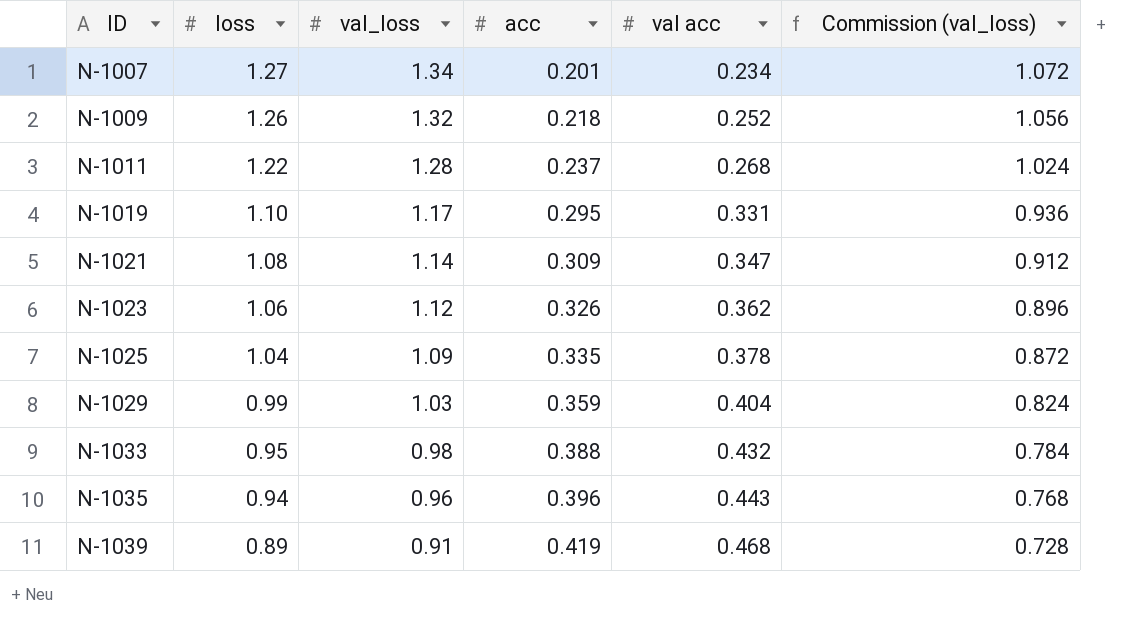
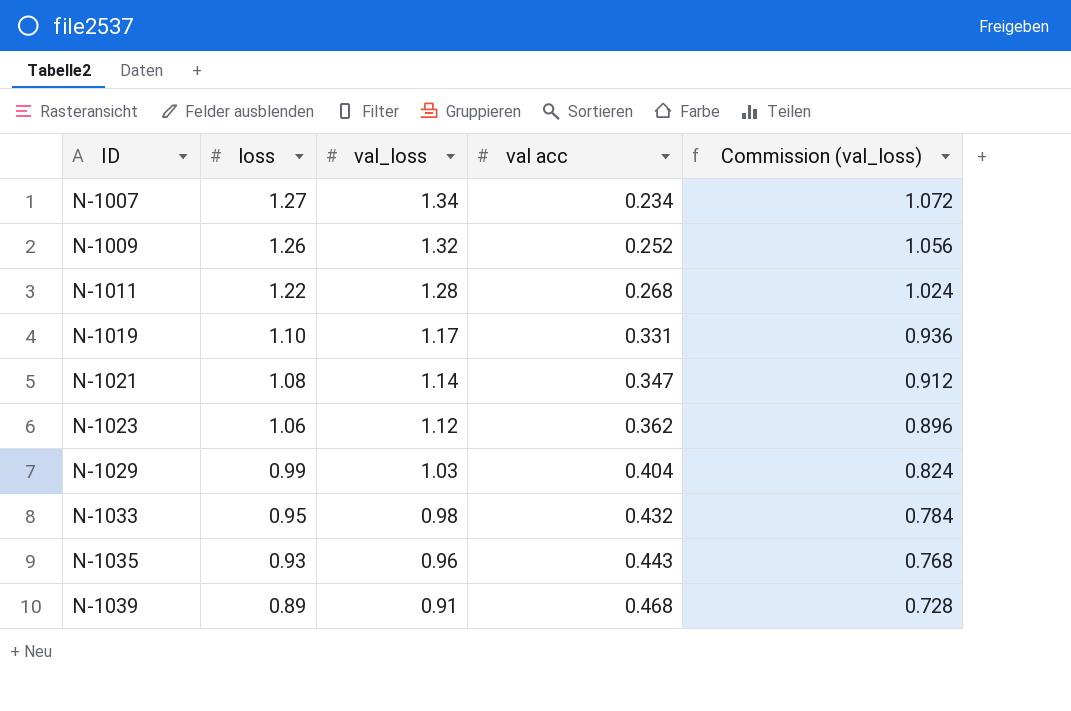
column acc | position: 4 -> none
row N-1025: 1.04 | 1.09 | 0.335 | 0.378 | 0.872 -> none
N-1035 | loss: 0.94 -> 0.93

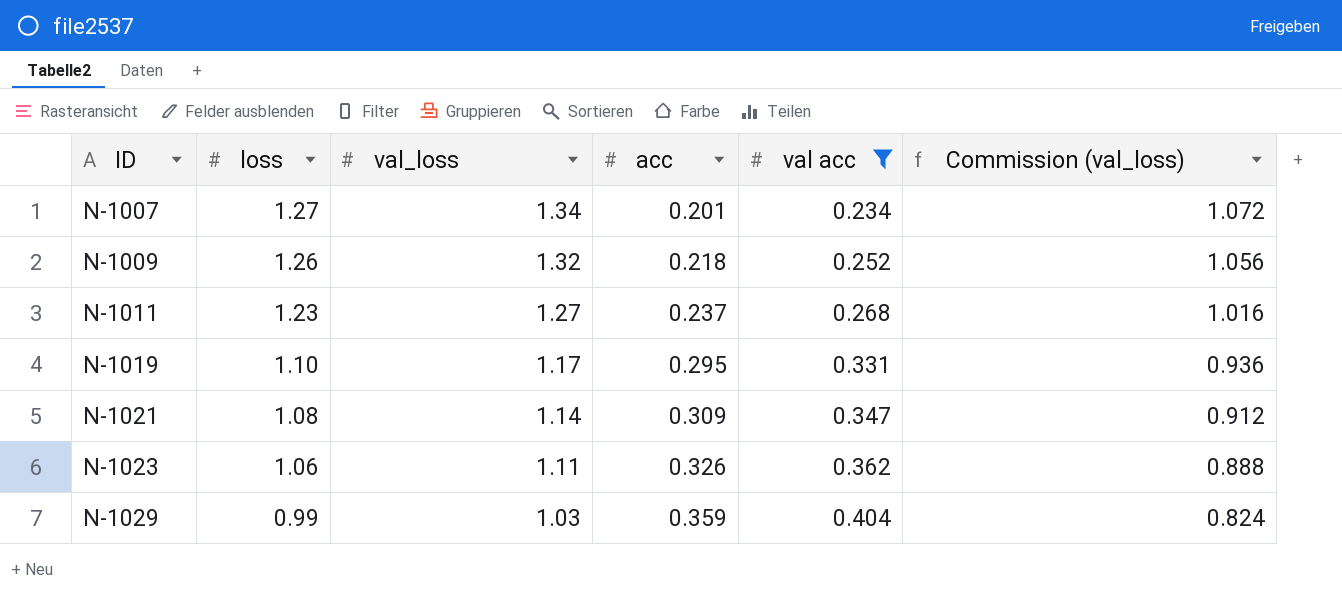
filter: none -> val acc <= 0.404
column acc | position: none -> 4
N-1011 | loss: 1.22 -> 1.23
N-1011 | val_loss: 1.28 -> 1.27
N-1011 | Commission (val_loss): 1.024 -> 1.016
N-1023 | val_loss: 1.12 -> 1.11
N-1023 | Commission (val_loss): 0.896 -> 0.888

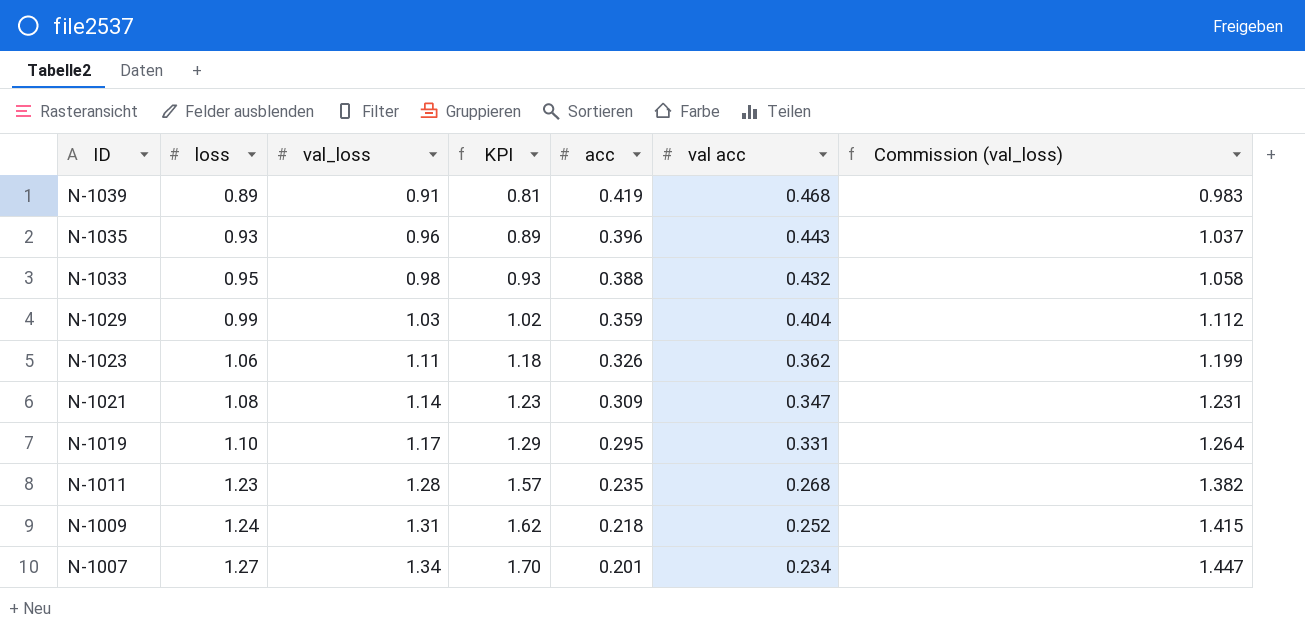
filter: val acc <= 0.404 -> none
row order: ID ascending -> ID descending
column KPI | formula: none -> [loss] * [val_loss]
column Commission (val_loss) | formula: [val_loss] * 0.8 -> [val_loss] * 1.08
N-1011 | val_loss: 1.27 -> 1.28
N-1011 | acc: 0.237 -> 0.235
N-1009 | loss: 1.26 -> 1.24
N-1009 | val_loss: 1.32 -> 1.31

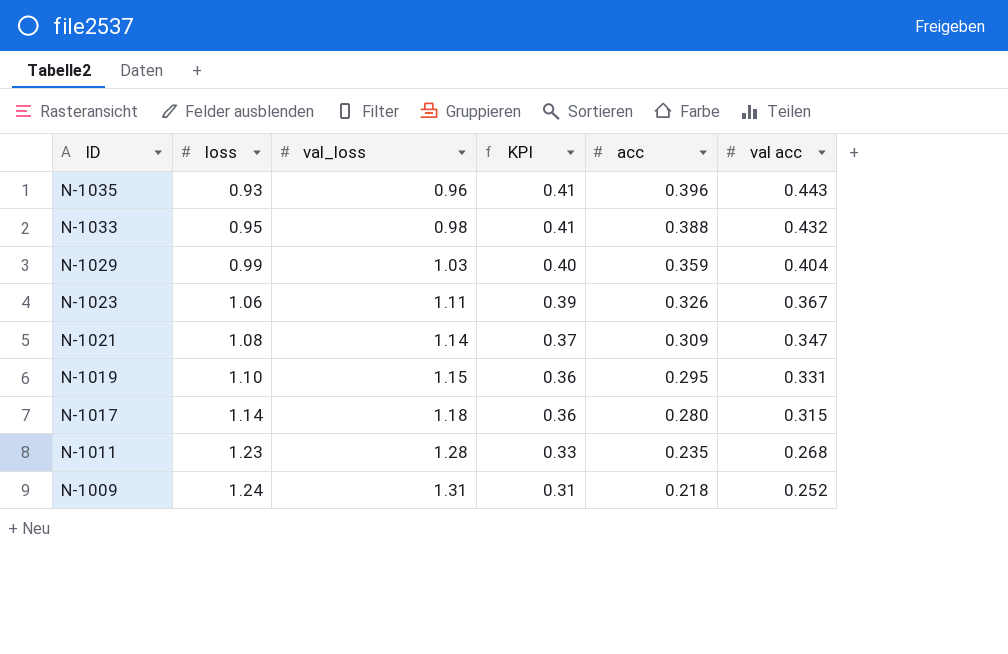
column Commission (val_loss) | formula: [val_loss] * 1.08 -> none
column KPI | formula: [loss] * [val_loss] -> [loss] * [val acc]
row N-1039: 0.89 | 0.91 | 0.81 | 0.419 | 0.468 | 0.983 -> none
row N-1007: 1.27 | 1.34 | 1.70 | 0.201 | 0.234 | 1.447 -> none
N-1023 | val acc: 0.362 -> 0.367
N-1019 | val_loss: 1.17 -> 1.15
row N-1017: none -> 1.14 | 1.18 | 0.36 | 0.280 | 0.315

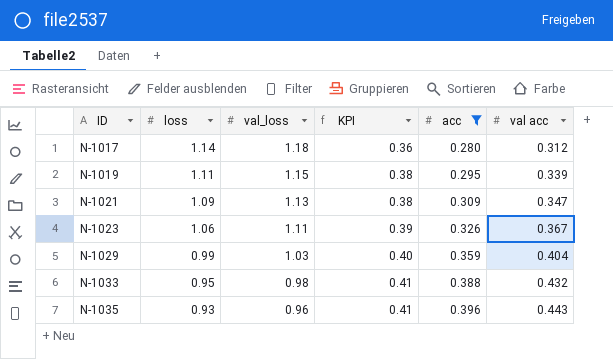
filter: none -> acc >= 0.280
row order: ID descending -> ID ascending
N-1017 | val acc: 0.315 -> 0.312
N-1019 | loss: 1.10 -> 1.11
N-1019 | KPI: 0.36 -> 0.38
N-1019 | val acc: 0.331 -> 0.339
N-1021 | loss: 1.08 -> 1.09
N-1021 | val_loss: 1.14 -> 1.13
N-1021 | KPI: 0.37 -> 0.38

